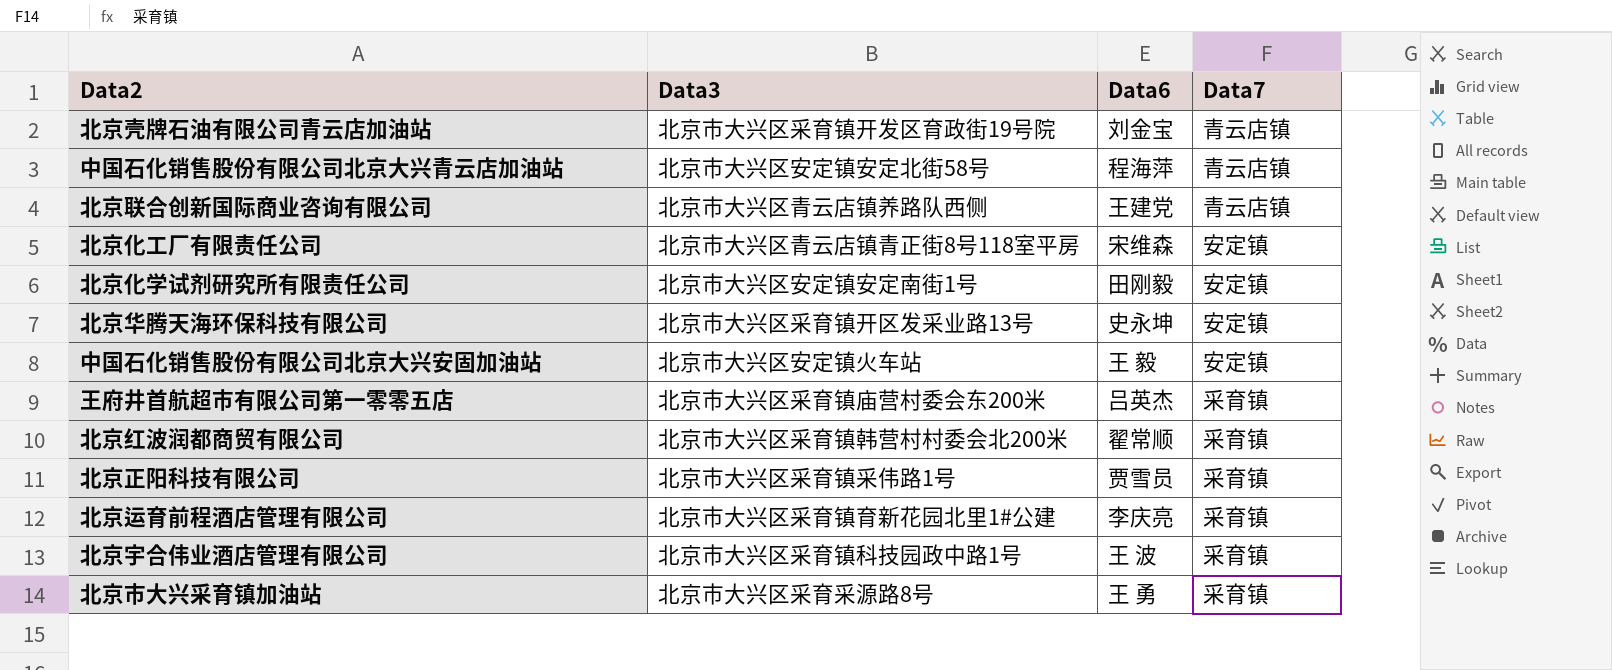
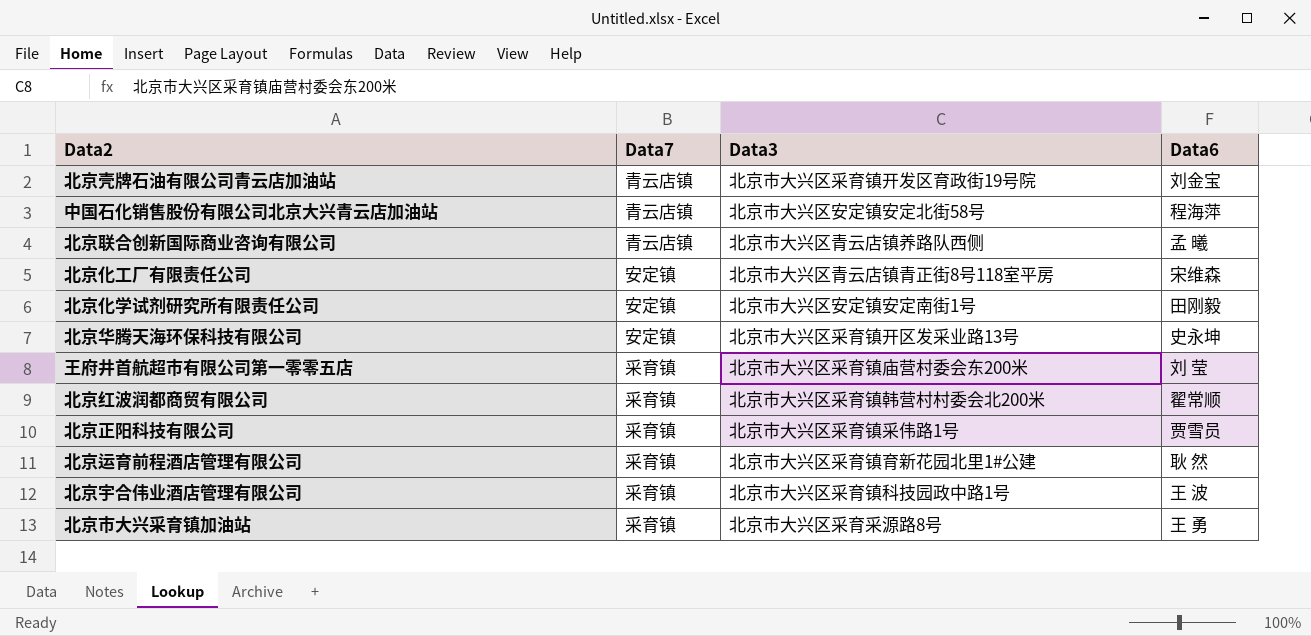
column Data7 | position: 4 -> 2
row 中国石化销售股份有限公司北京大兴安固加油站: 北京市大兴区安定镇火车站 | 王 毅 | 安定镇 -> none
北京联合创新国际商业咨询有限公司 | Data6: 王建党 -> 孟 曦
王府井首航超市有限公司第一零零五店 | Data6: 吕英杰 -> 刘 莹
北京运育前程酒店管理有限公司 | Data6: 李庆亮 -> 耿 然

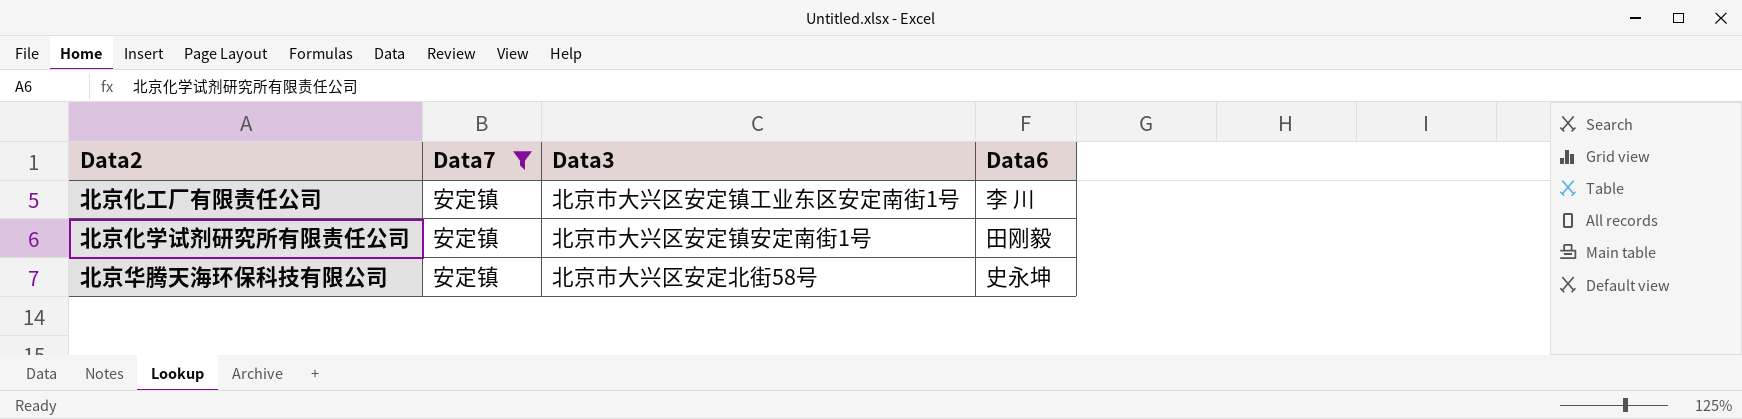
filter: none -> Data7 = 安定镇
北京化工厂有限责任公司 | Data3: 北京市大兴区青云店镇青正街8号118室平房 -> 北京市大兴区安定镇工业东区安定南街1号
北京化工厂有限责任公司 | Data6: 宋维森 -> 李 川
北京华腾天海环保科技有限公司 | Data3: 北京市大兴区采育镇开区发采业路13号 -> 北京市大兴区安定北街58号

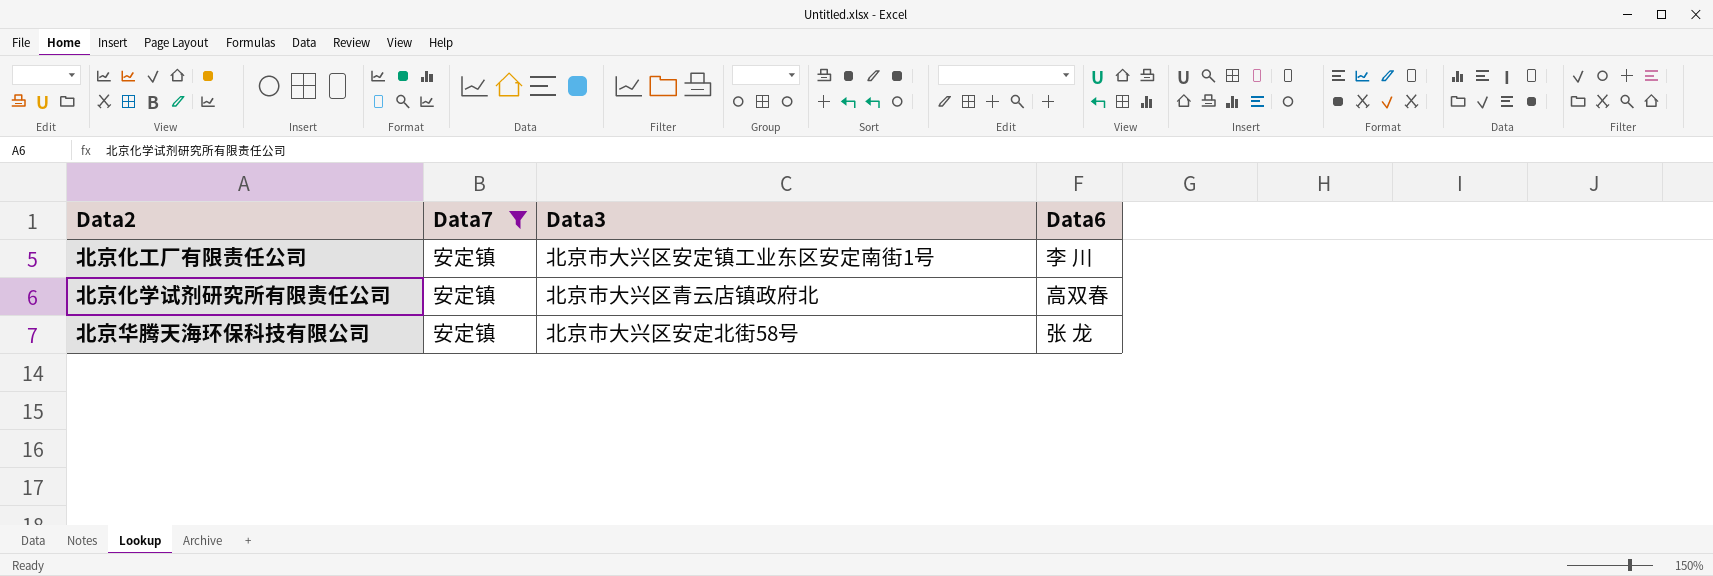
北京化学试剂研究所有限责任公司 | Data3: 北京市大兴区安定镇安定南街1号 -> 北京市大兴区青云店镇政府北
北京化学试剂研究所有限责任公司 | Data6: 田刚毅 -> 高双春
北京华腾天海环保科技有限公司 | Data6: 史永坤 -> 张 龙

